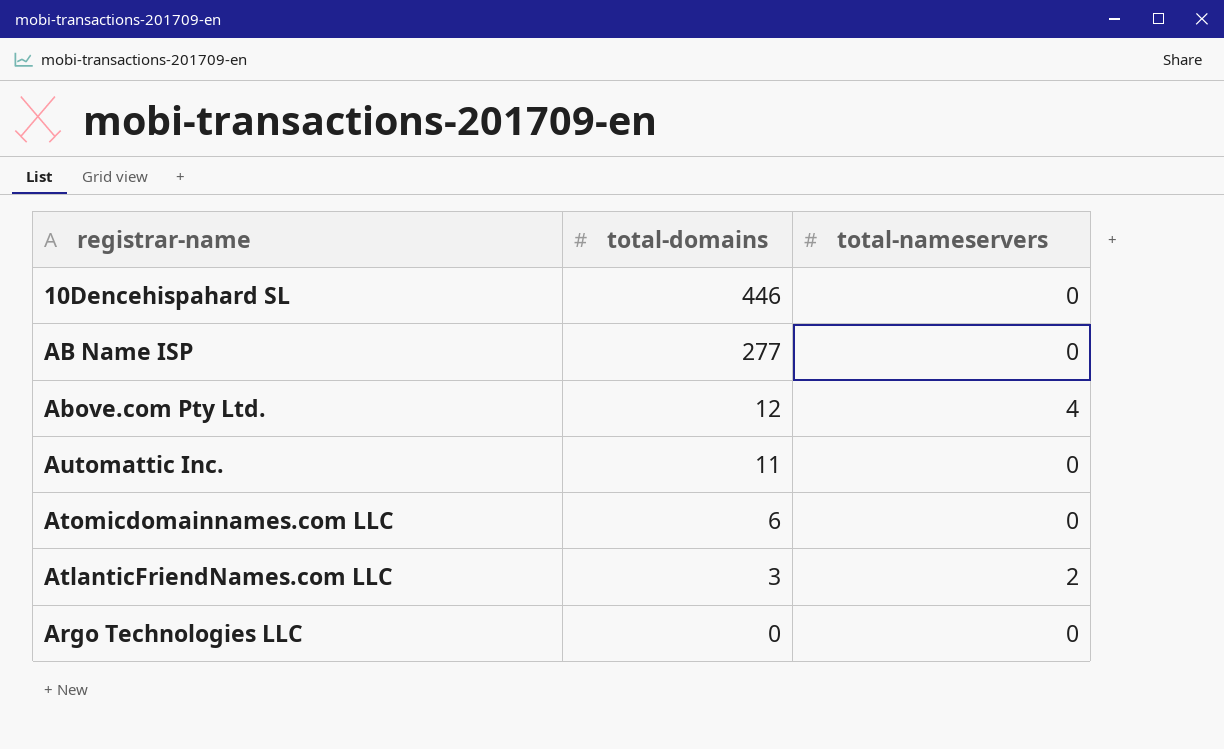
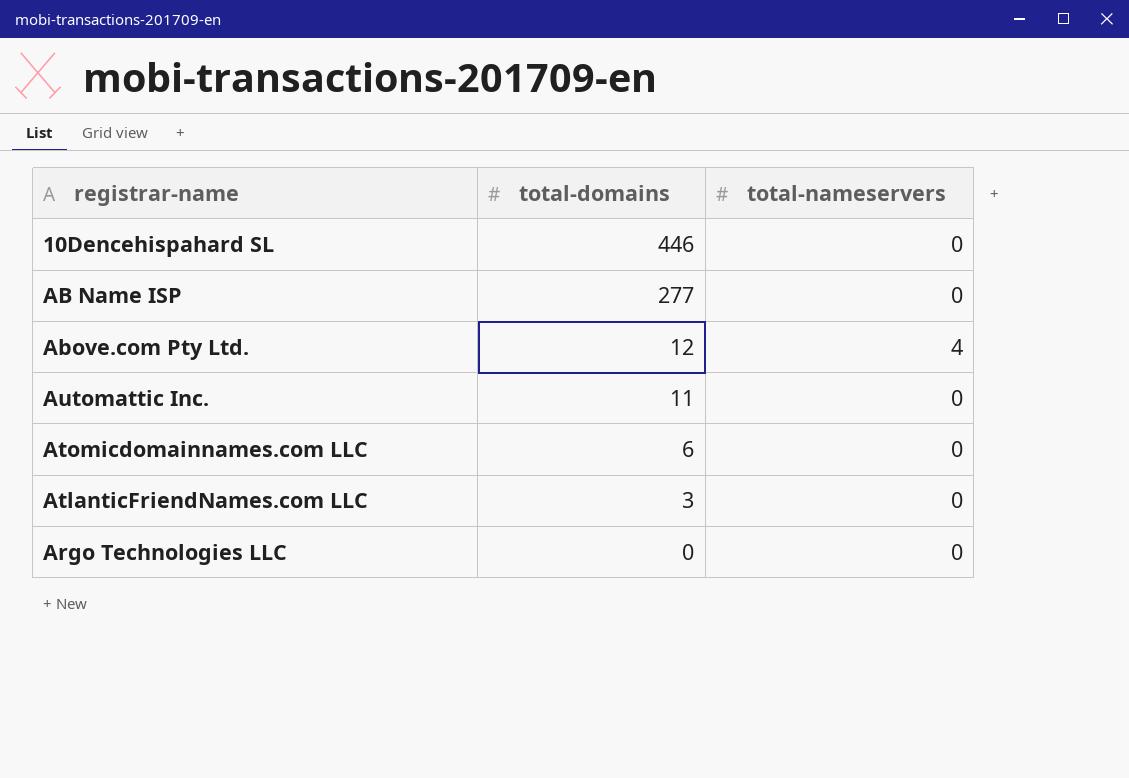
AtlanticFriendNames.com LLC | total-nameservers: 2 -> 0

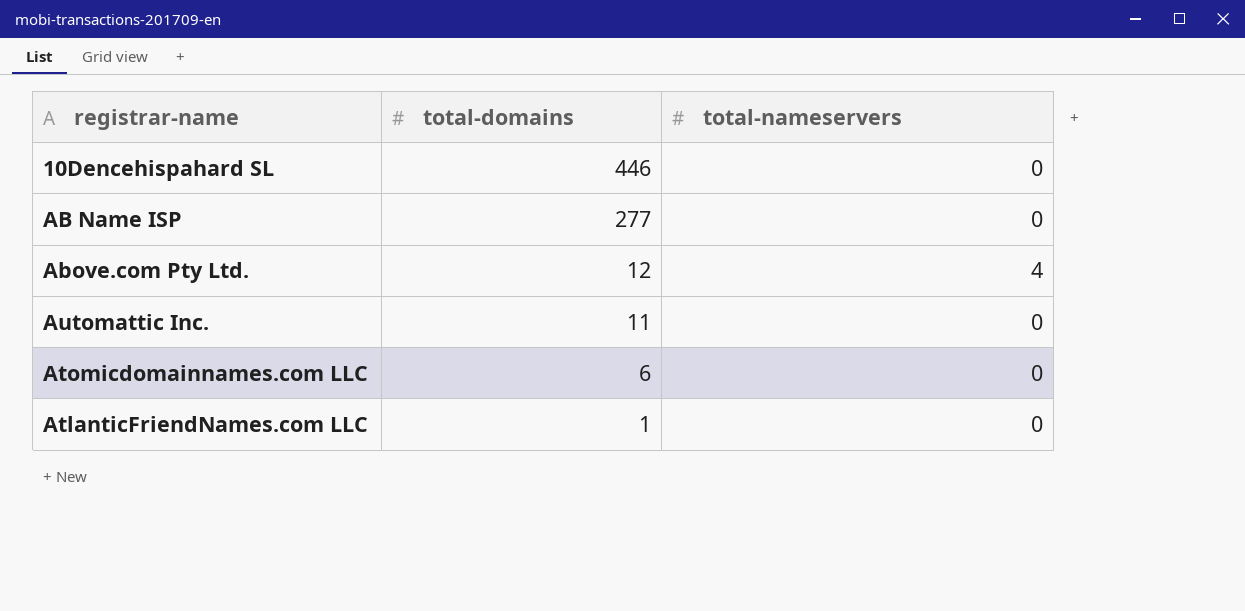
row Argo Technologies LLC: 0 | 0 -> none
AtlanticFriendNames.com LLC | total-domains: 3 -> 1

